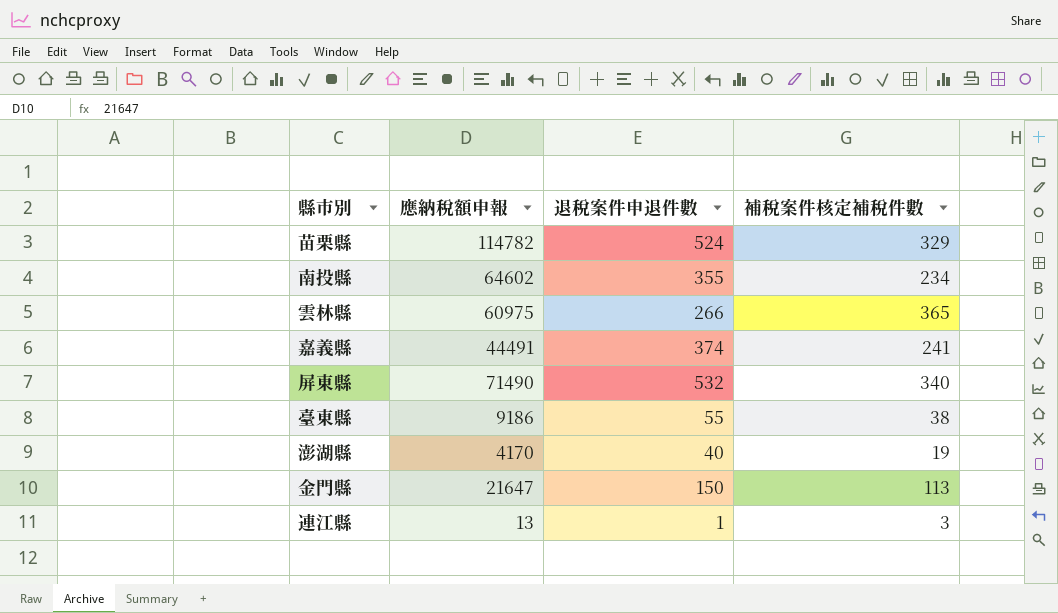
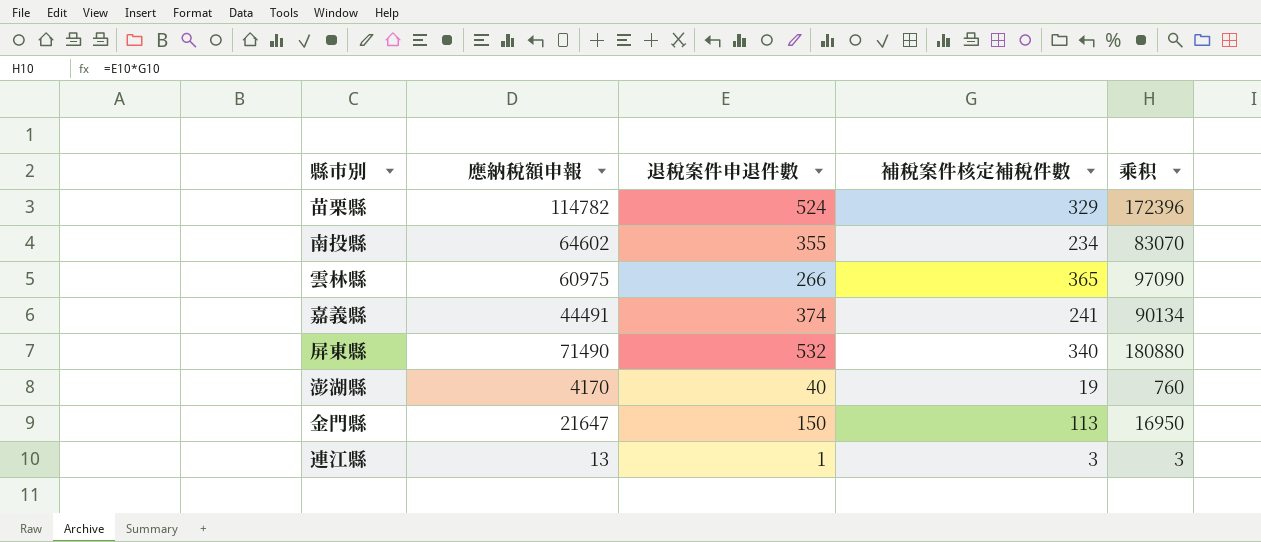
column 乘积 | formula: none -> [退稅案件申退件數] * [補稅案件核定補稅件數]
row 臺東縣: 9186 | 55 | 38 -> none

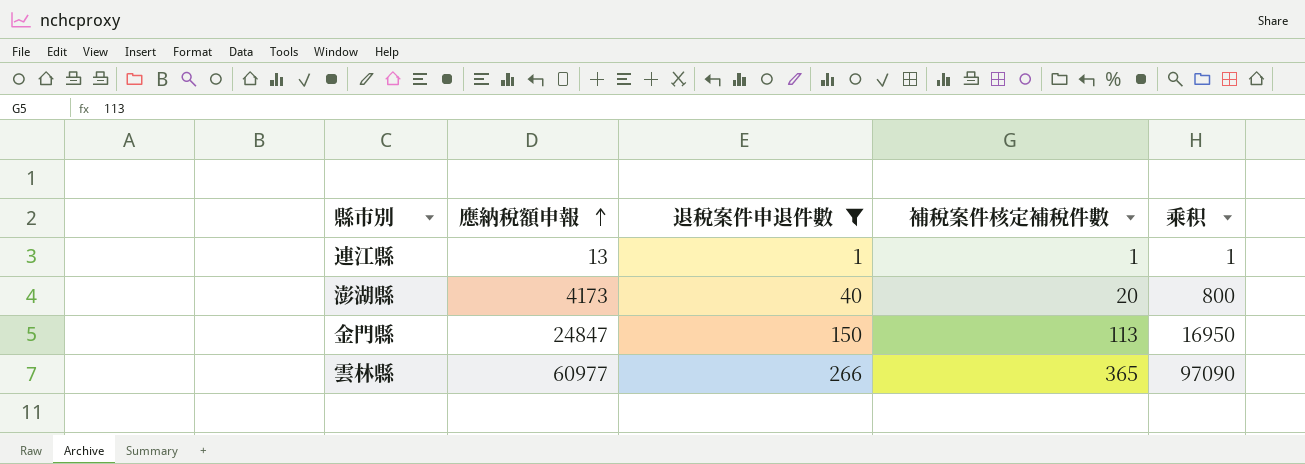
filter: none -> 退稅案件申退件數 <= 266
row order: none -> 應納稅額申報 ascending
連江縣 | 補稅案件核定補稅件數: 3 -> 1
連江縣 | 乘积: 3 -> 1
澎湖縣 | 應納稅額申報: 4170 -> 4173
澎湖縣 | 補稅案件核定補稅件數: 19 -> 20
澎湖縣 | 乘积: 760 -> 800
金門縣 | 應納稅額申報: 21647 -> 24847
雲林縣 | 應納稅額申報: 60975 -> 60977

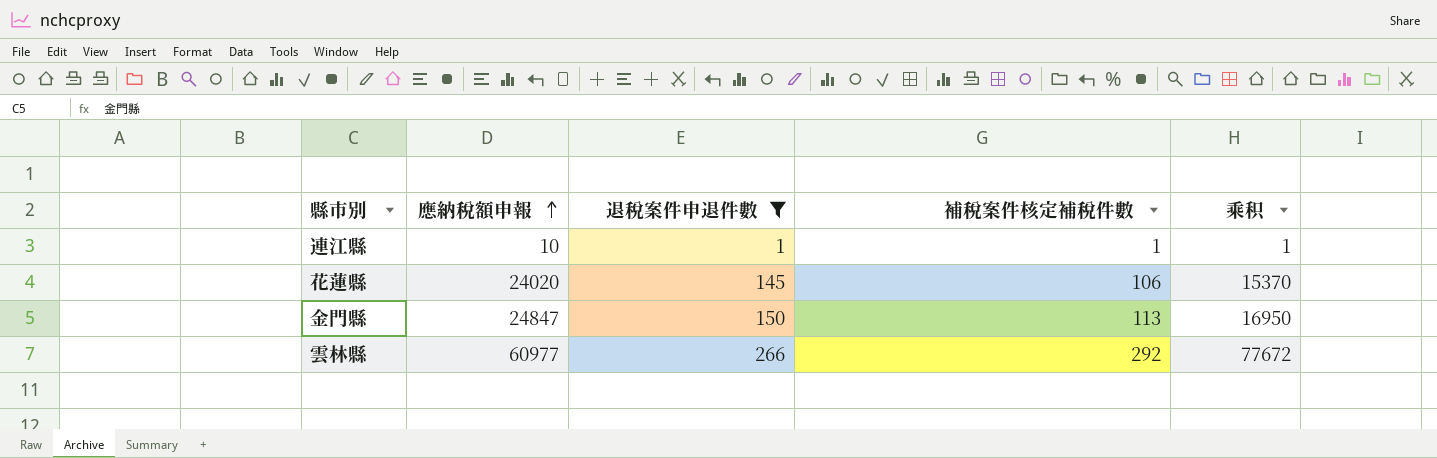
row 澎湖縣: 4173 | 40 | 20 | 800 -> none
連江縣 | 應納稅額申報: 13 -> 10
row 花蓮縣: none -> 24020 | 145 | 106 | 15370
雲林縣 | 補稅案件核定補稅件數: 365 -> 292
雲林縣 | 乘积: 97090 -> 77672

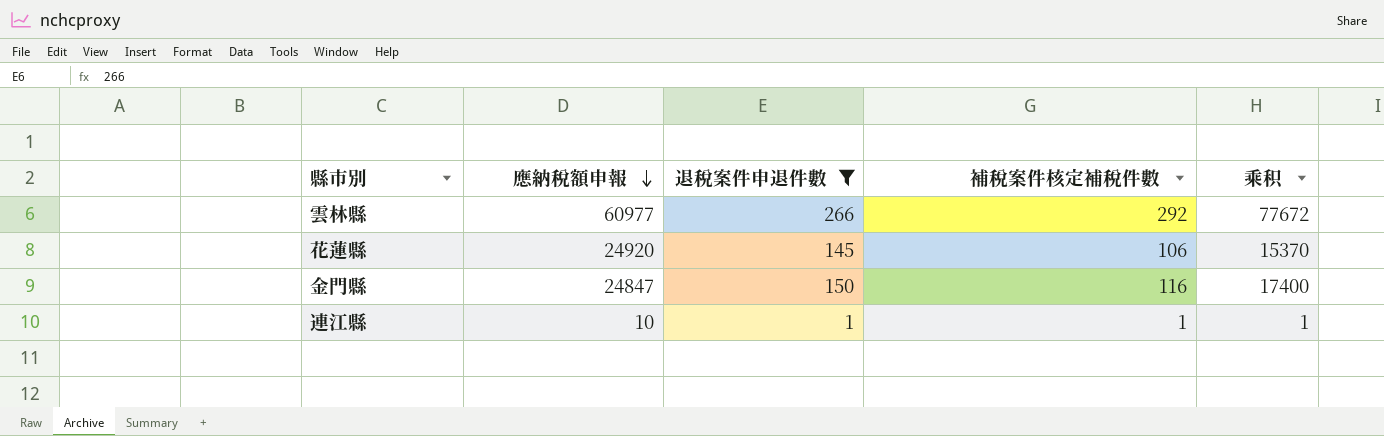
row order: 應納稅額申報 ascending -> 應納稅額申報 descending
花蓮縣 | 應納稅額申報: 24020 -> 24920
金門縣 | 補稅案件核定補稅件數: 113 -> 116
金門縣 | 乘积: 16950 -> 17400

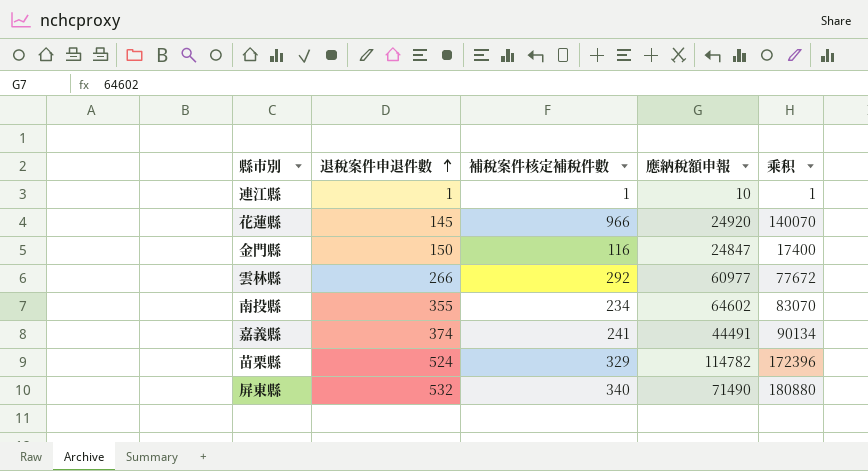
filter: 退稅案件申退件數 <= 266 -> none
row order: 應納稅額申報 descending -> 退稅案件申退件數 ascending
column 應納稅額申報 | position: 2 -> 4
花蓮縣 | 補稅案件核定補稅件數: 106 -> 966
花蓮縣 | 乘积: 15370 -> 140070

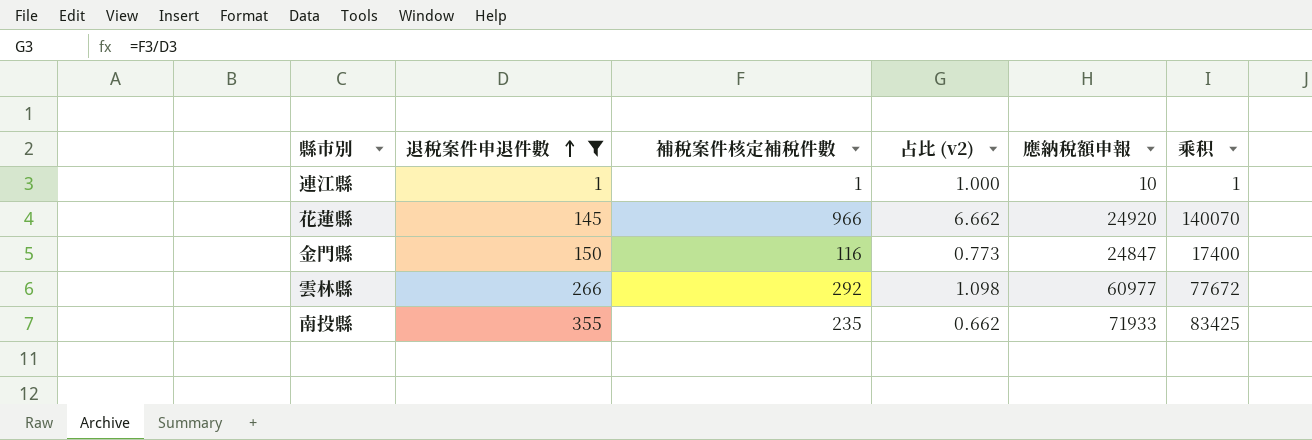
filter: none -> 退稅案件申退件數 <= 355
column 占比 (v2) | formula: none -> [補稅案件核定補稅件數] / [退稅案件申退件數]
南投縣 | 補稅案件核定補稅件數: 234 -> 235
南投縣 | 應納稅額申報: 64602 -> 71933
南投縣 | 乘积: 83070 -> 83425

